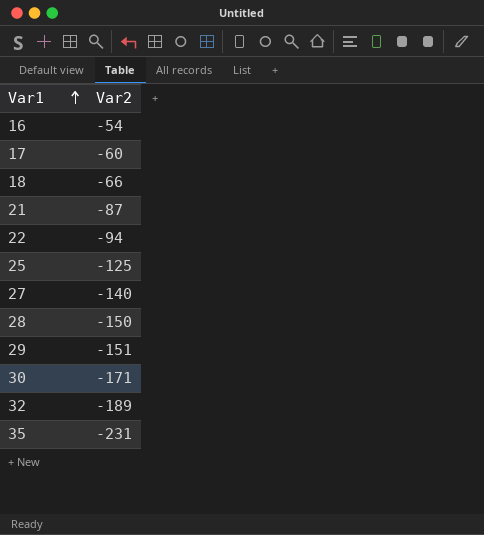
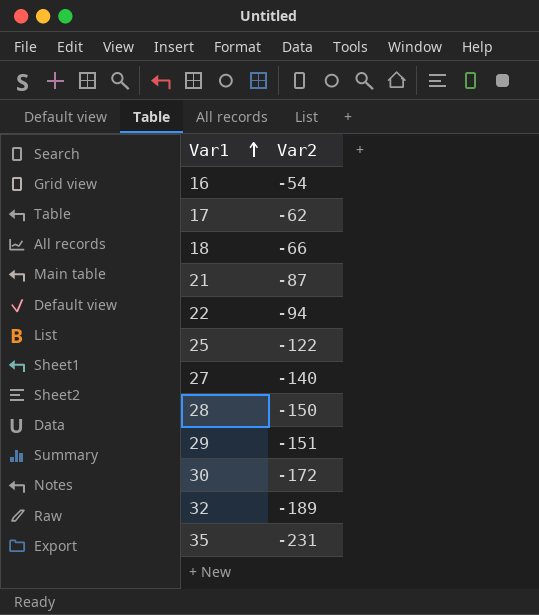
17 | Var2: -60 -> -62
25 | Var2: -125 -> -122
30 | Var2: -171 -> -172

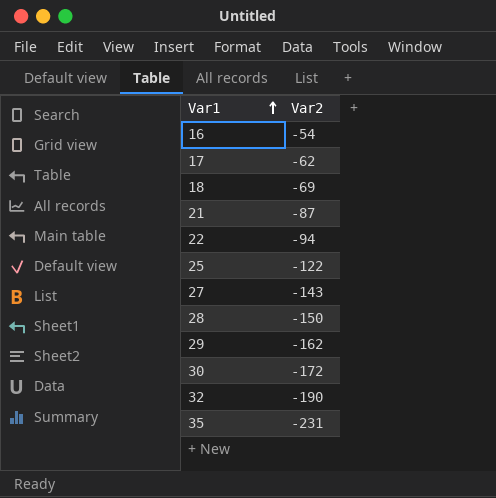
18 | Var2: -66 -> -69
27 | Var2: -140 -> -143
29 | Var2: -151 -> -162
32 | Var2: -189 -> -190

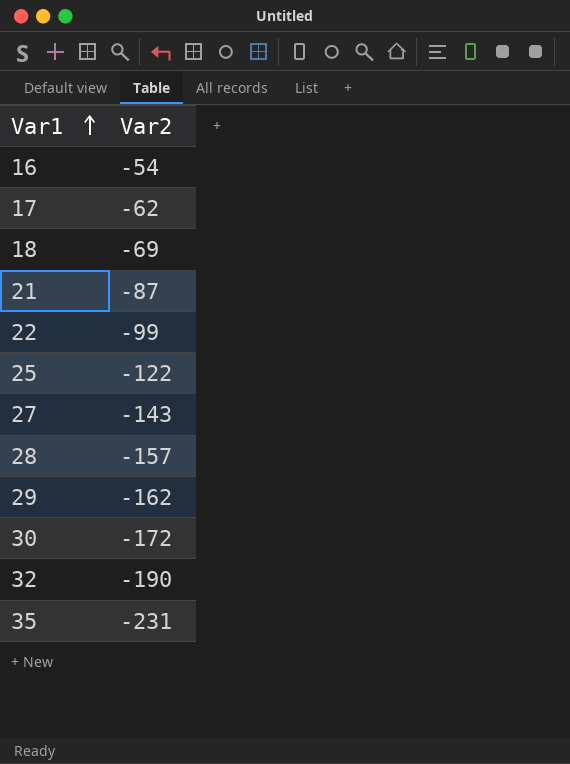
22 | Var2: -94 -> -99
28 | Var2: -150 -> -157

